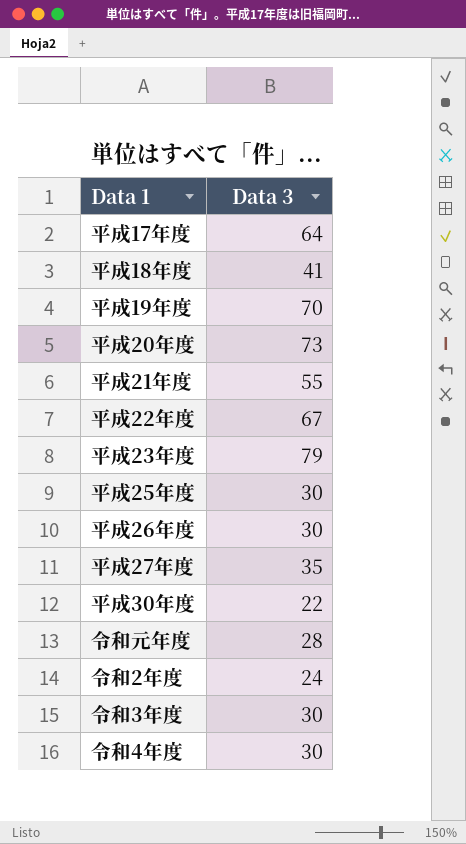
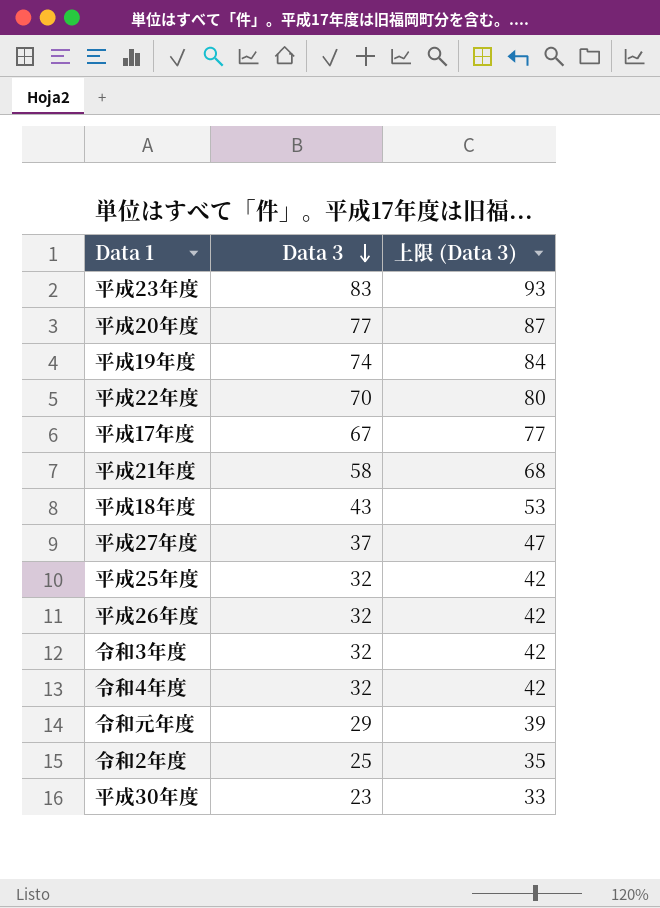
row order: none -> Data 3 descending
column 上限 (Data 3) | formula: none -> [Data 3] + 10
平成23年度 | Data 3: 79 -> 83
平成20年度 | Data 3: 73 -> 77
平成19年度 | Data 3: 70 -> 74
平成22年度 | Data 3: 67 -> 70
平成17年度 | Data 3: 64 -> 67
平成21年度 | Data 3: 55 -> 58
平成18年度 | Data 3: 41 -> 43
平成27年度 | Data 3: 35 -> 37
平成25年度 | Data 3: 30 -> 32
平成26年度 | Data 3: 30 -> 32
令和3年度 | Data 3: 30 -> 32
令和4年度 | Data 3: 30 -> 32
令和元年度 | Data 3: 28 -> 29
令和2年度 | Data 3: 24 -> 25
平成30年度 | Data 3: 22 -> 23

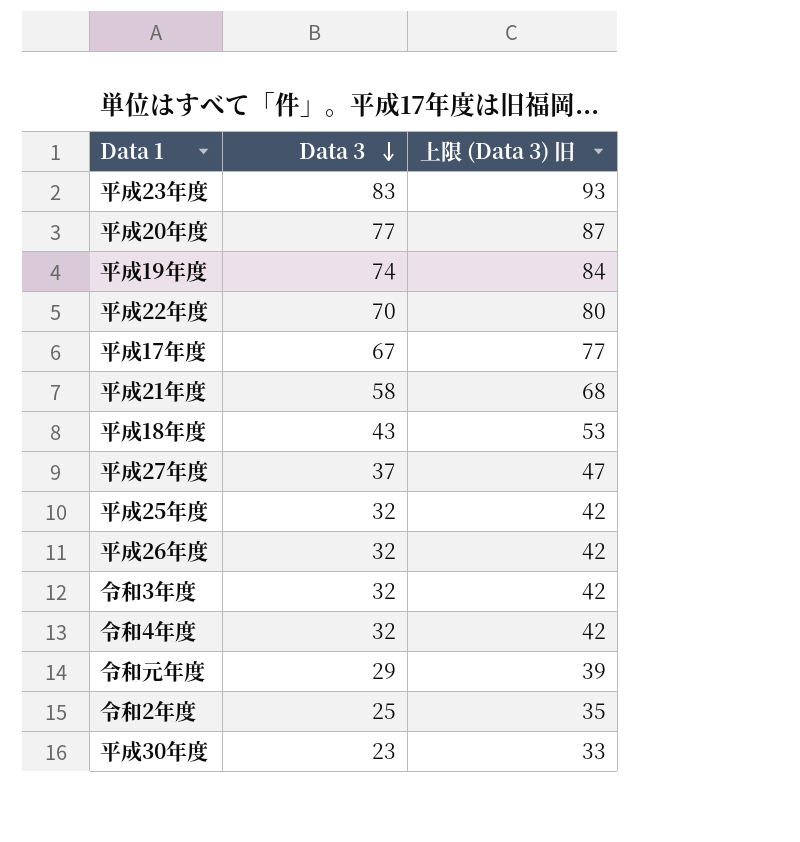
column name: 上限 (Data 3) -> 上限 (Data 3) 旧

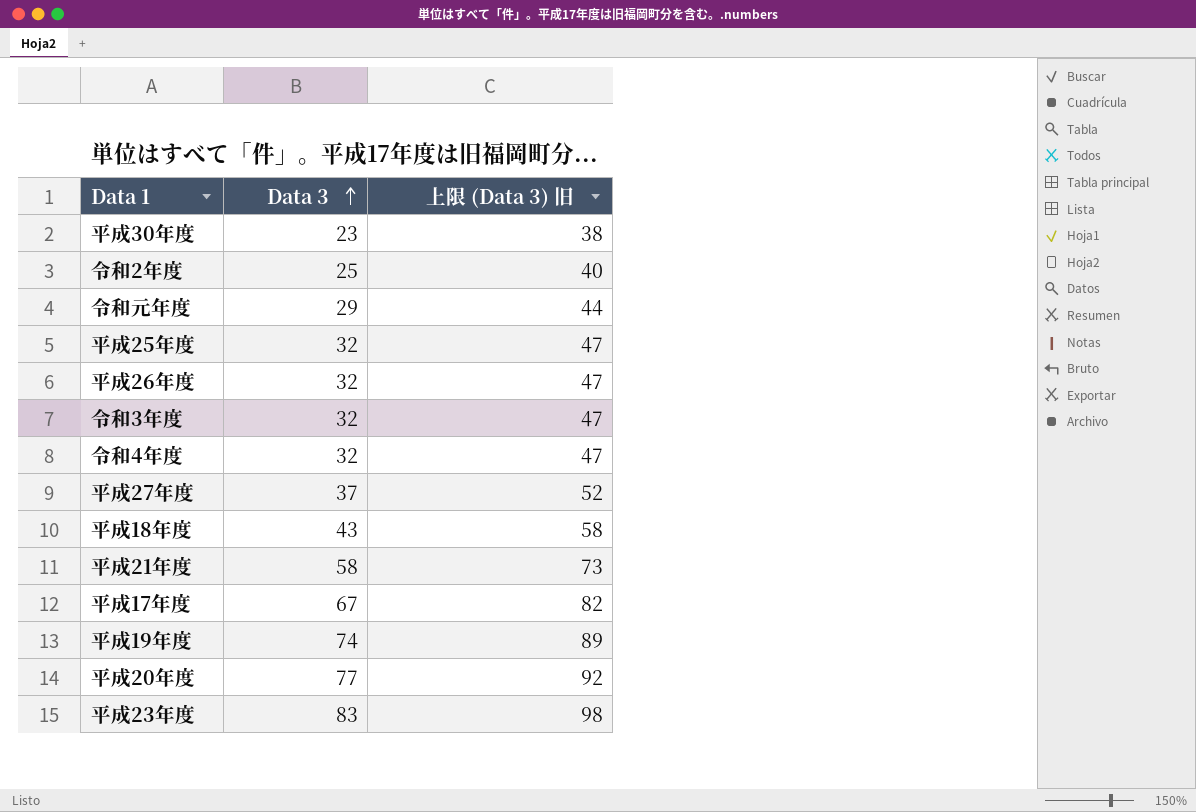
row order: Data 3 descending -> Data 3 ascending
column 上限 (Data 3) 旧 | formula: [Data 3] + 10 -> [Data 3] + 15
row 平成22年度: 70 | 80 -> none

